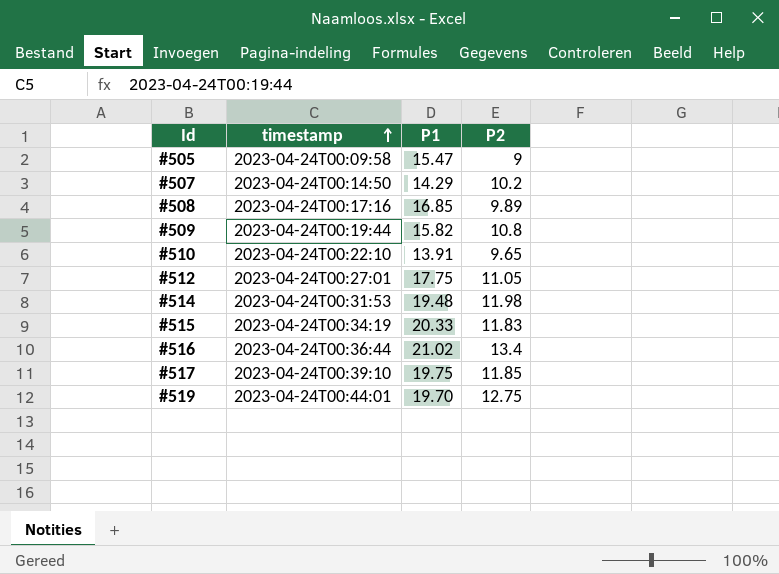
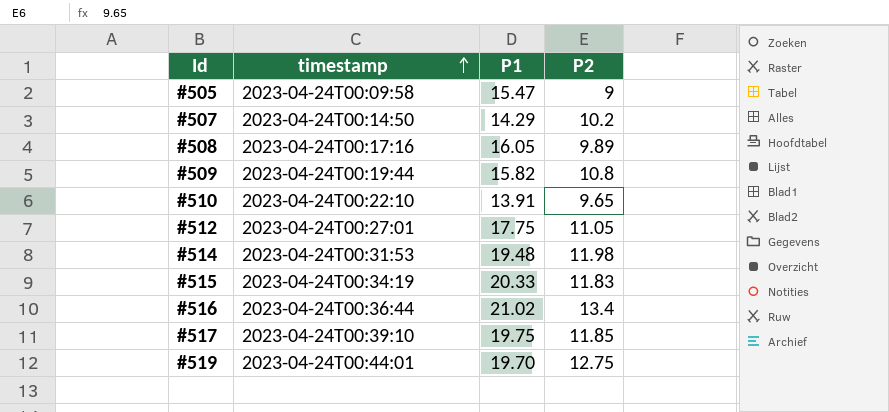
#508 | P1: 16.85 -> 16.05

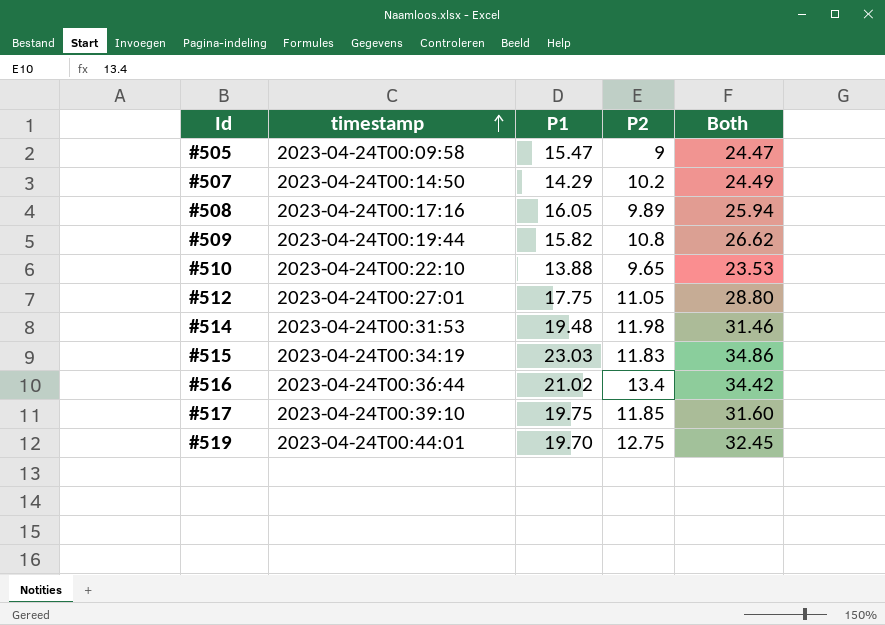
column Both | formula: none -> [P1] + [P2]
#510 | P1: 13.91 -> 13.88
#515 | P1: 20.33 -> 23.03

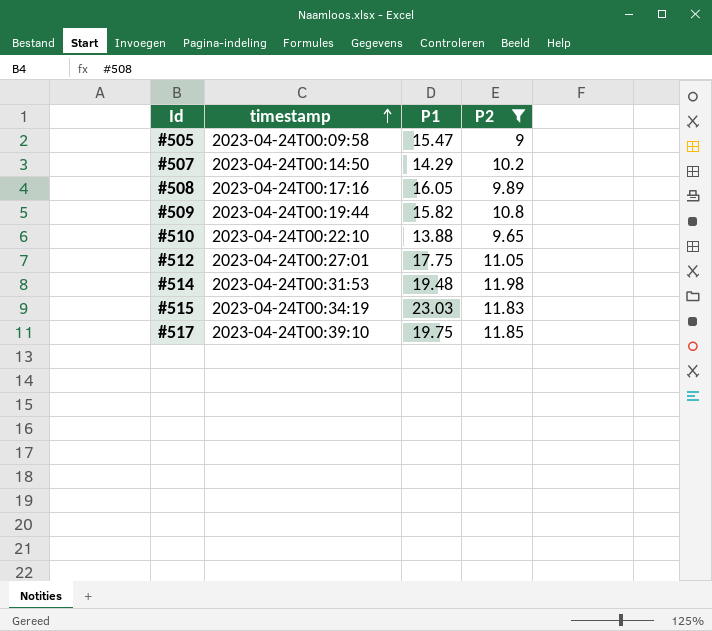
filter: none -> P2 <= 11.98
column Both | formula: [P1] + [P2] -> none

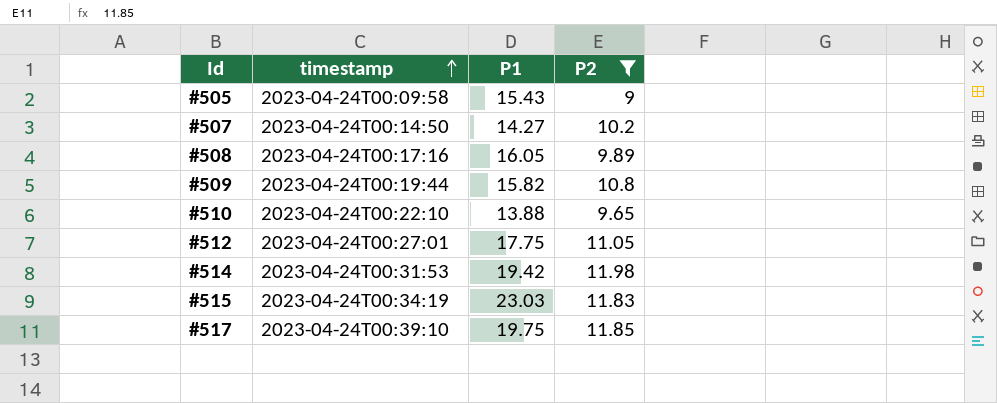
#505 | P1: 15.47 -> 15.43
#507 | P1: 14.29 -> 14.27
#514 | P1: 19.48 -> 19.42

